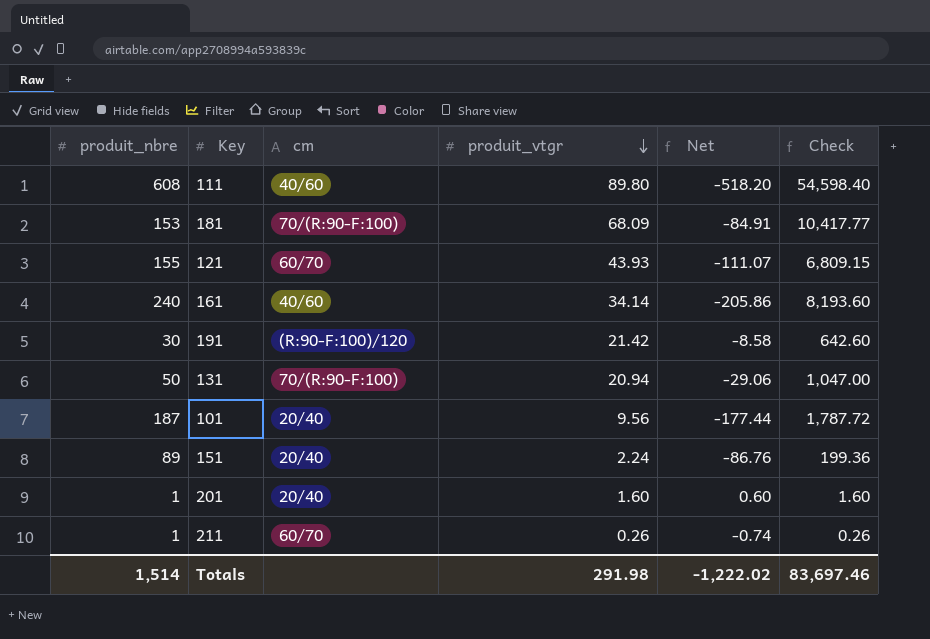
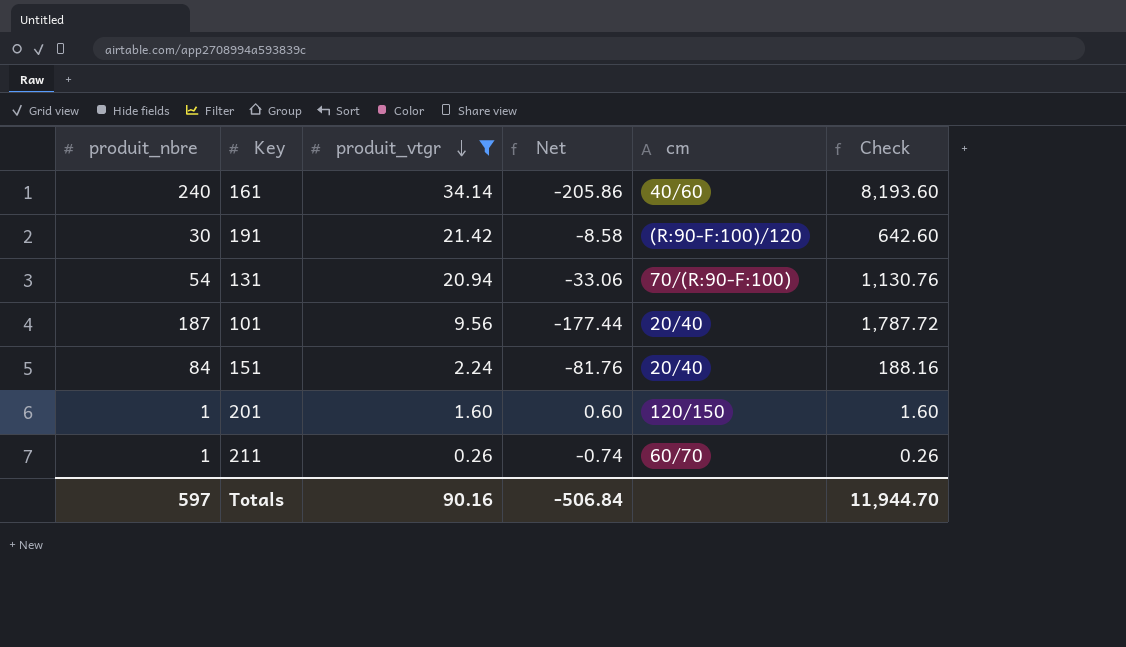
filter: none -> produit_vtgr <= 34.14
column cm | position: 3 -> 5
131 | produit_nbre: 50 -> 54
131 | Net: -29.06 -> -33.06
131 | Check: 1,047.00 -> 1,130.76
151 | produit_nbre: 89 -> 84
151 | Net: -86.76 -> -81.76
151 | Check: 199.36 -> 188.16
201 | cm: 20/40 -> 120/150
Totals | produit_nbre: 1,514 -> 597
Totals | produit_vtgr: 291.98 -> 90.16
Totals | Net: -1,222.02 -> -506.84
Totals | Check: 83,697.46 -> 11,944.70

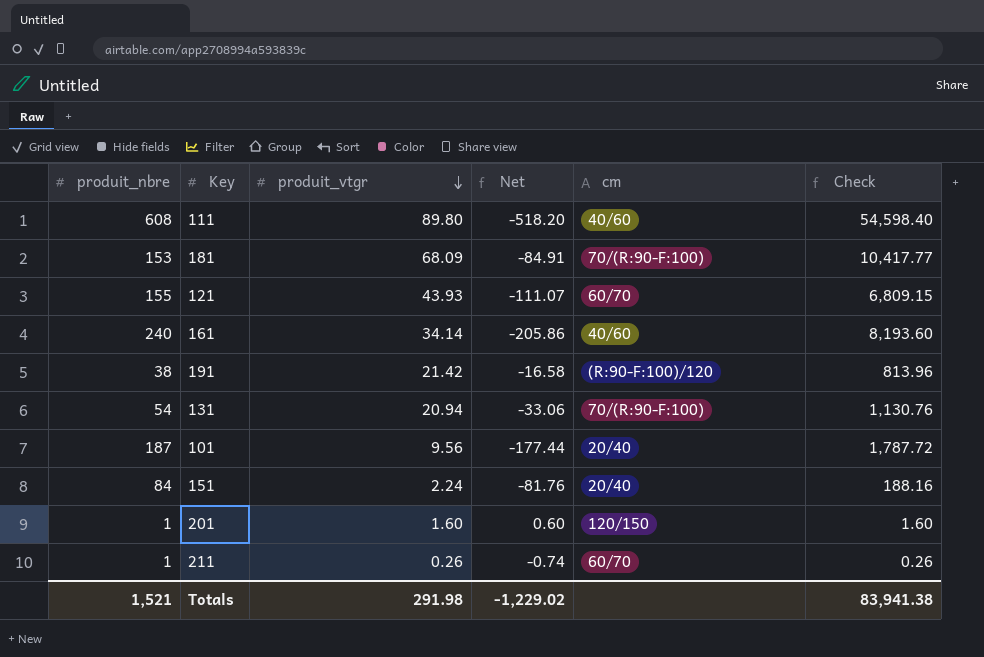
filter: produit_vtgr <= 34.14 -> none
191 | produit_nbre: 30 -> 38
191 | Net: -8.58 -> -16.58
191 | Check: 642.60 -> 813.96
Totals | produit_nbre: 597 -> 1,521
Totals | produit_vtgr: 90.16 -> 291.98
Totals | Net: -506.84 -> -1,229.02
Totals | Check: 11,944.70 -> 83,941.38

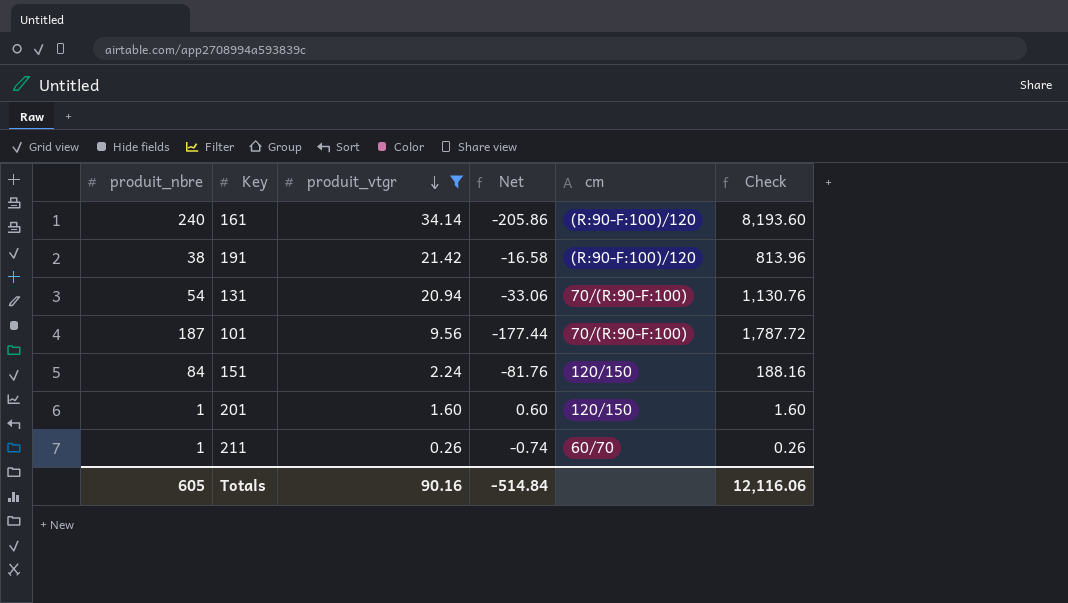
filter: none -> produit_vtgr <= 34.14
161 | cm: 40/60 -> (R:90-F:100)/120
101 | cm: 20/40 -> 70/(R:90-F:100)
151 | cm: 20/40 -> 120/150
Totals | produit_nbre: 1,521 -> 605
Totals | produit_vtgr: 291.98 -> 90.16
Totals | Net: -1,229.02 -> -514.84
Totals | Check: 83,941.38 -> 12,116.06

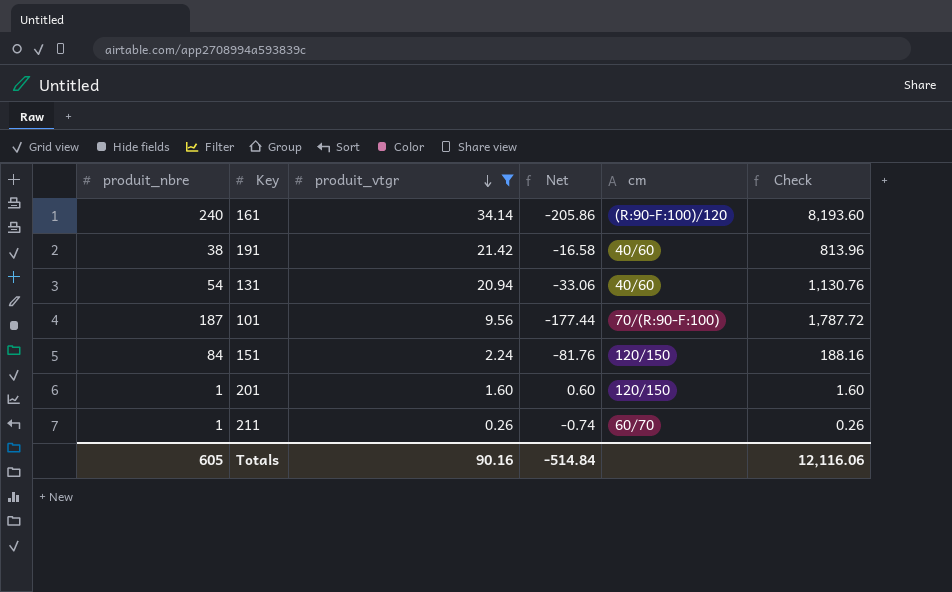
191 | cm: (R:90-F:100)/120 -> 40/60
131 | cm: 70/(R:90-F:100) -> 40/60

